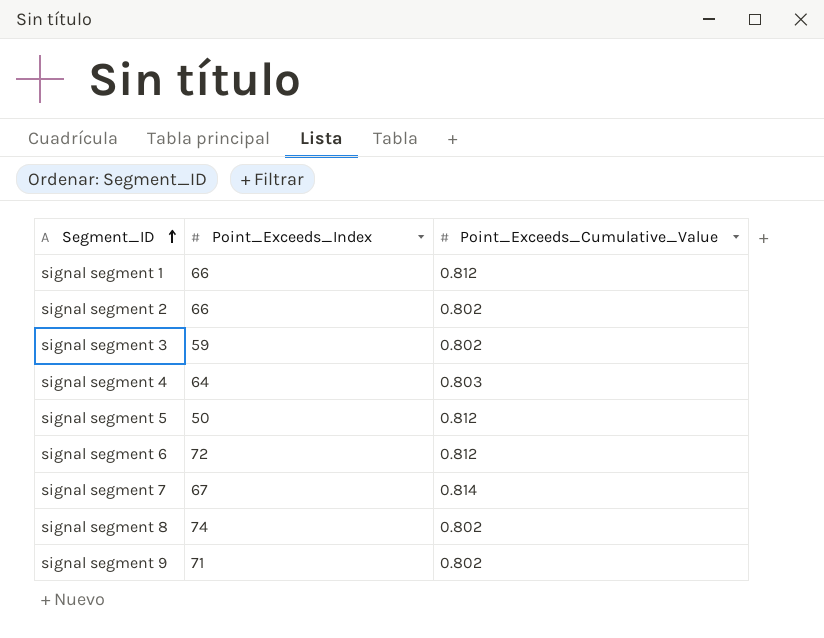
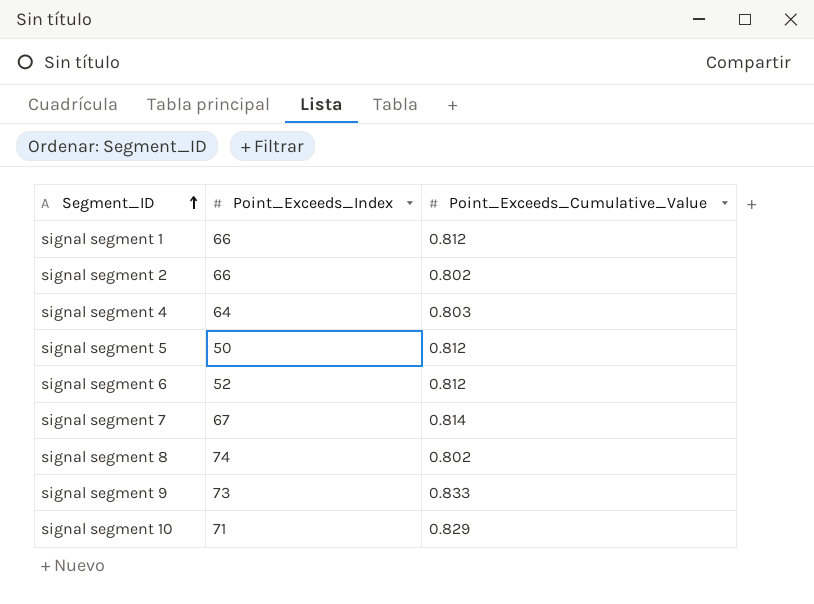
row signal segment 3: 59 | 0.802 -> none
signal segment 6 | Point_Exceeds_Index: 72 -> 52
signal segment 9 | Point_Exceeds_Index: 71 -> 73
signal segment 9 | Point_Exceeds_Cumulative_Value: 0.802 -> 0.833
row signal segment 10: none -> 71 | 0.829

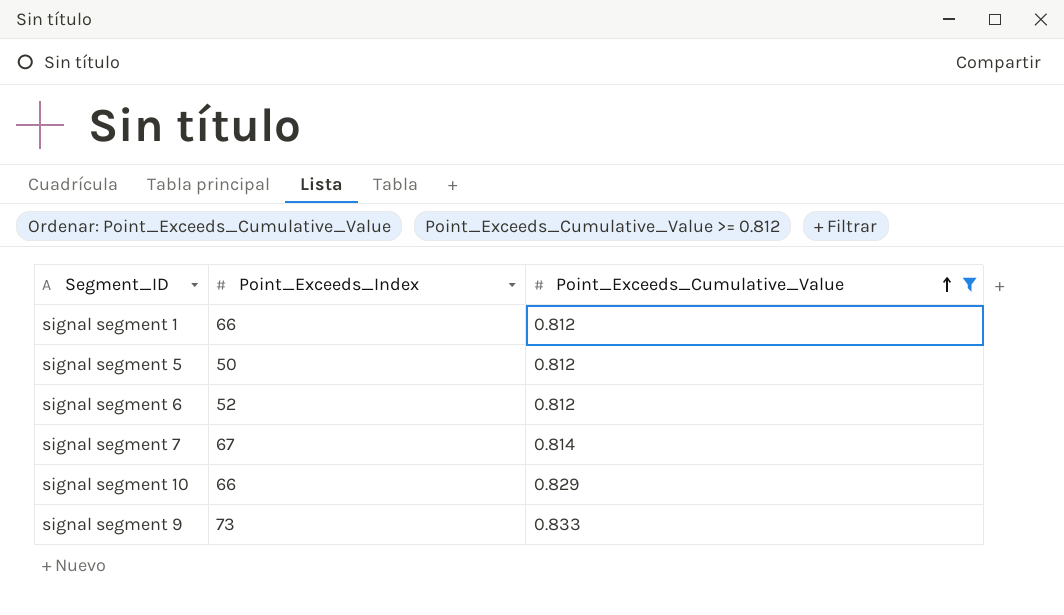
filter: none -> Point_Exceeds_Cumulative_Value >= 0.812
row order: Segment_ID ascending -> Point_Exceeds_Cumulative_Value ascending
signal segment 10 | Point_Exceeds_Index: 71 -> 66

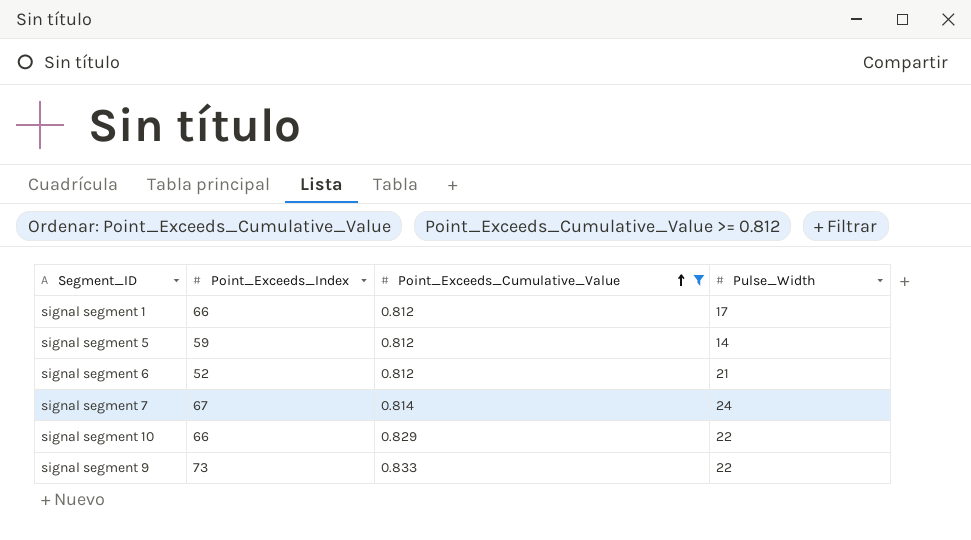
column Pulse_Width | position: none -> 4
signal segment 5 | Point_Exceeds_Index: 50 -> 59

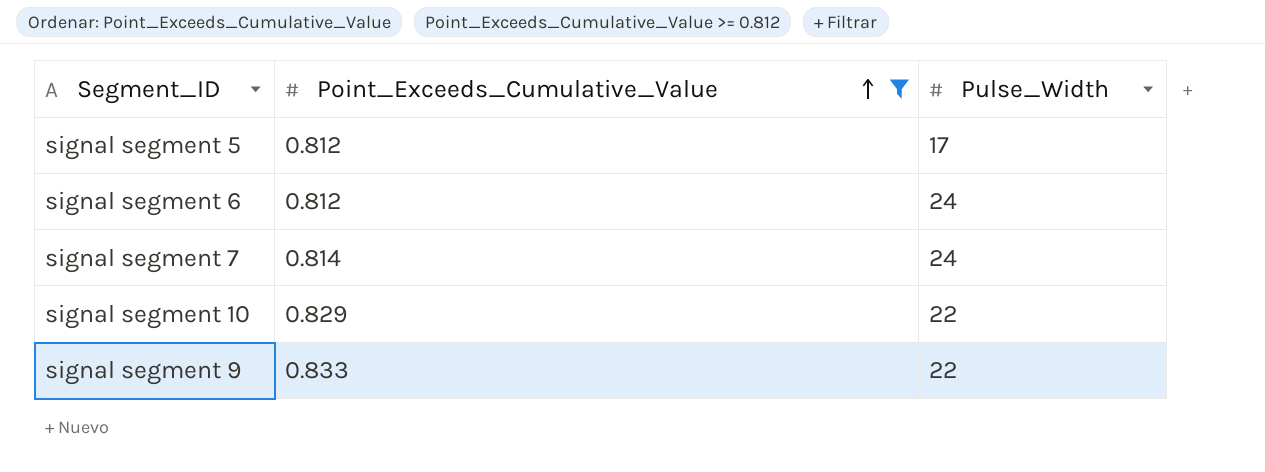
column Point_Exceeds_Index | position: 2 -> none
row signal segment 1: 66 | 0.812 | 17 -> none
signal segment 5 | Pulse_Width: 14 -> 17
signal segment 6 | Pulse_Width: 21 -> 24

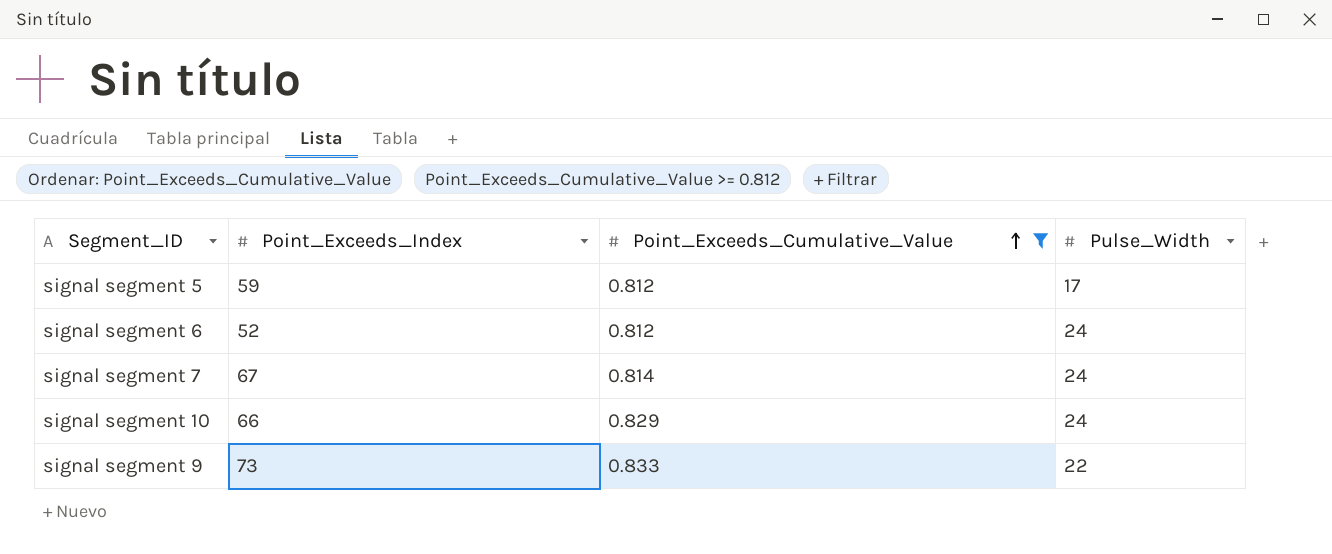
column Point_Exceeds_Index | position: none -> 2
signal segment 10 | Pulse_Width: 22 -> 24

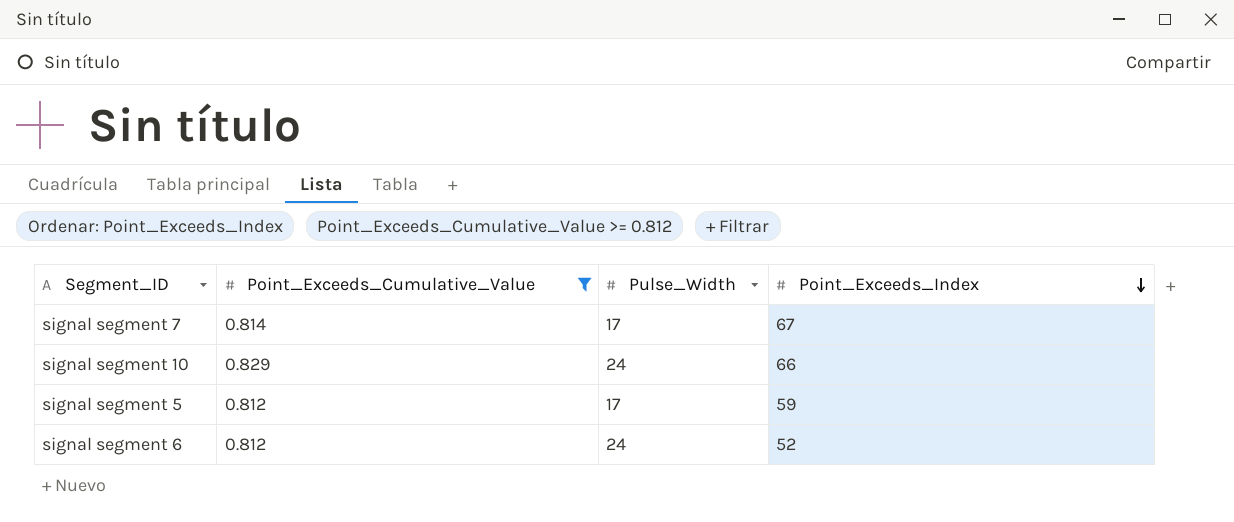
row order: Point_Exceeds_Cumulative_Value ascending -> Point_Exceeds_Index descending
column Point_Exceeds_Index | position: 2 -> 4
row signal segment 9: 73 | 0.833 | 22 -> none
signal segment 7 | Pulse_Width: 24 -> 17

